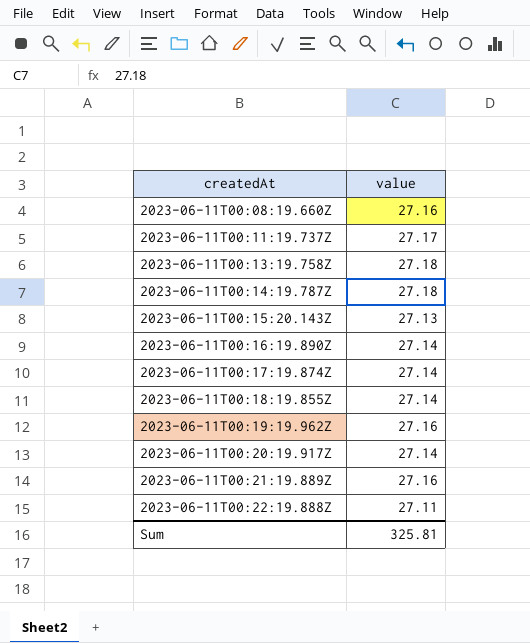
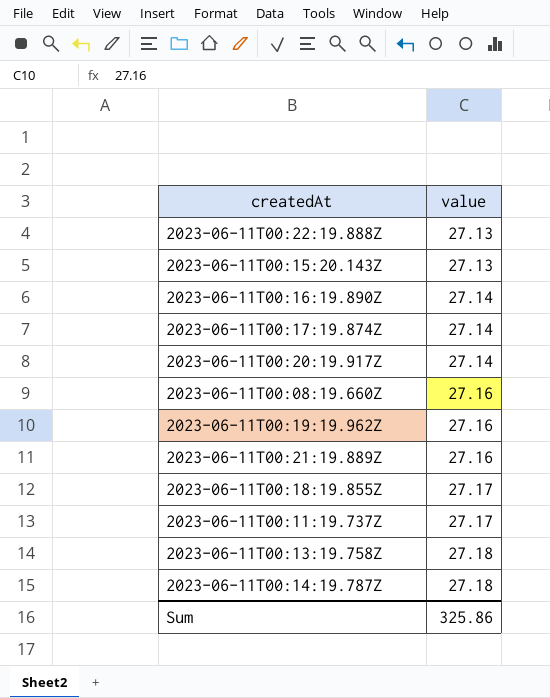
row order: createdAt ascending -> value ascending
2023-06-11T00:22:19.888Z | value: 27.11 -> 27.13
2023-06-11T00:18:19.855Z | value: 27.14 -> 27.17
Sum | value: 325.81 -> 325.86

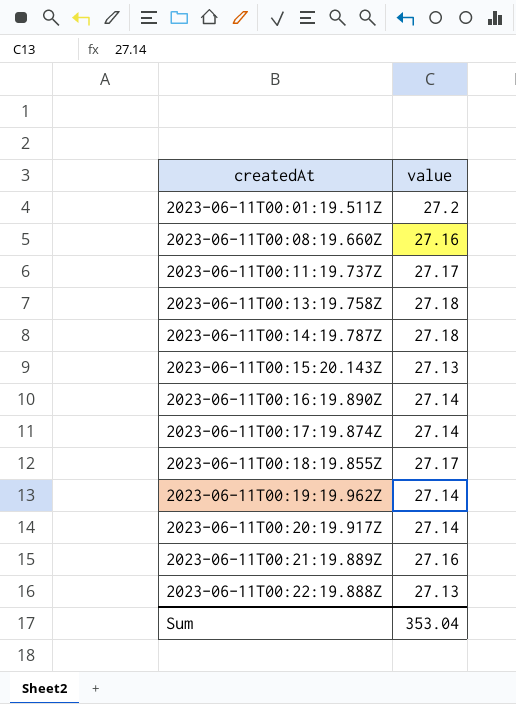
row order: value ascending -> createdAt ascending
row 2023-06-11T00:01:19.511Z: none -> 27.2
2023-06-11T00:19:19.962Z | value: 27.16 -> 27.14
Sum | value: 325.86 -> 353.04

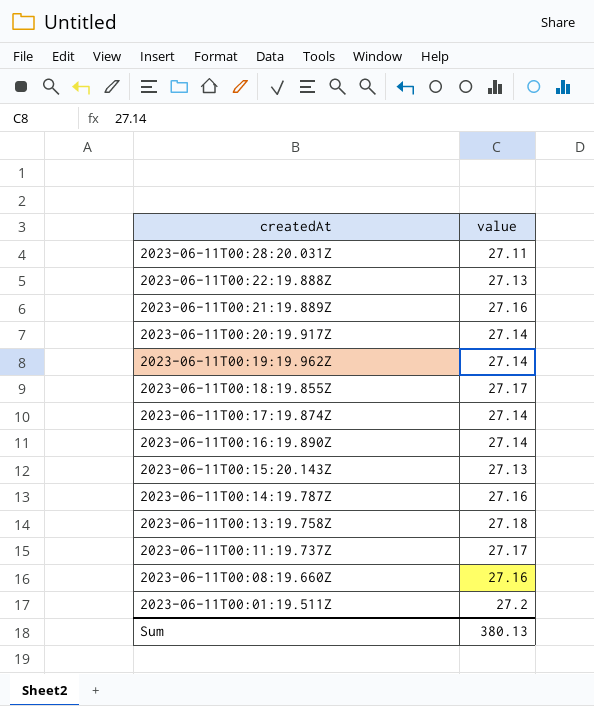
row order: createdAt ascending -> createdAt descending
row 2023-06-11T00:28:20.031Z: none -> 27.11
2023-06-11T00:14:19.787Z | value: 27.18 -> 27.16
Sum | value: 353.04 -> 380.13

